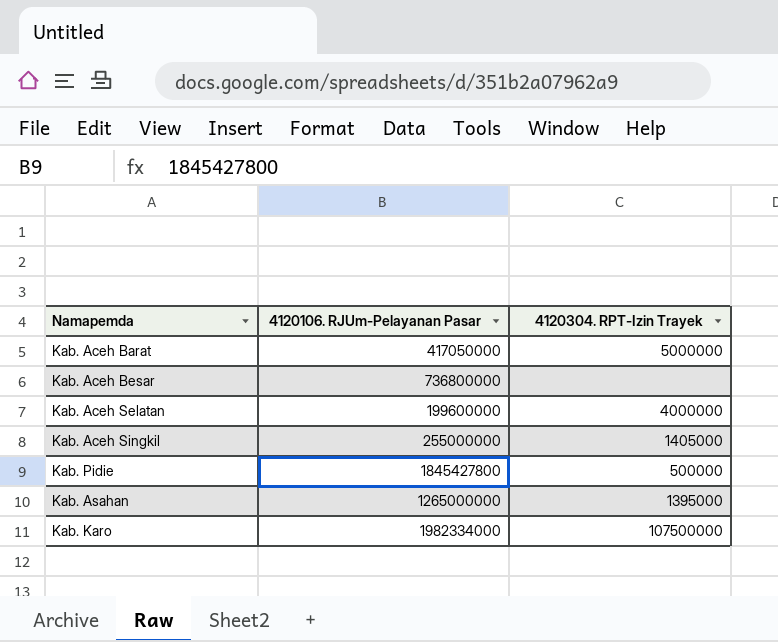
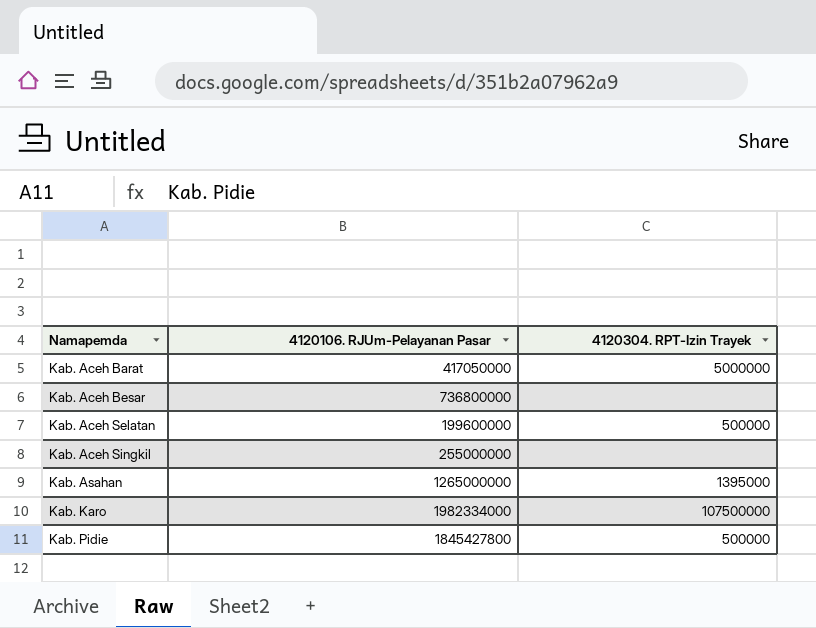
row order: none -> Namapemda ascending
Kab. Aceh Selatan | 4120304. RPT-Izin Trayek: 4000000 -> 500000
Kab. Aceh Singkil | 4120304. RPT-Izin Trayek: 1405000 -> none

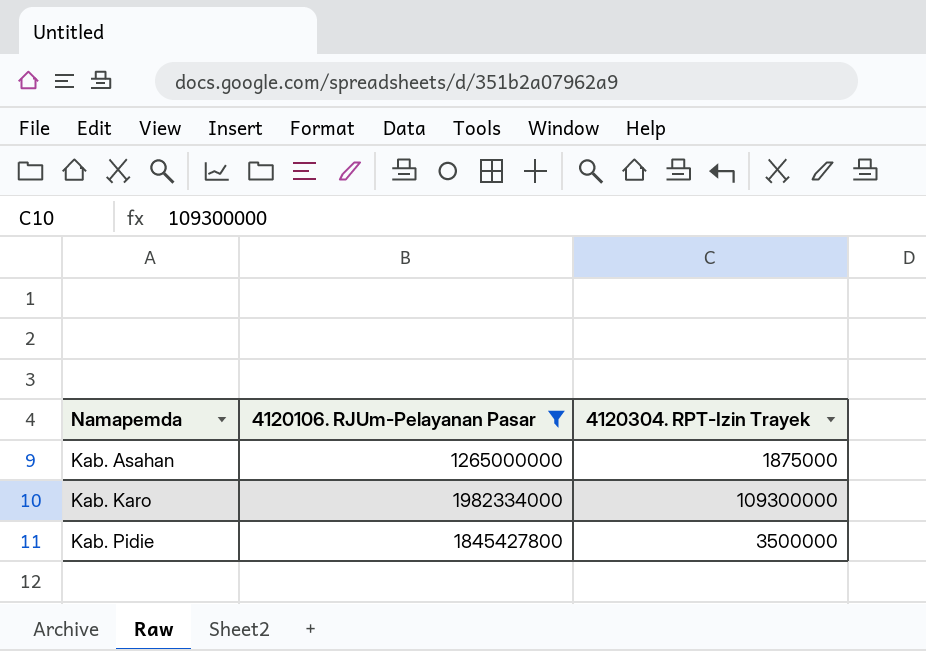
filter: none -> 4120106. RJUm-Pelayanan Pasar >= 1265000000
Kab. Asahan | 4120304. RPT-Izin Trayek: 1395000 -> 1875000
Kab. Karo | 4120304. RPT-Izin Trayek: 107500000 -> 109300000
Kab. Pidie | 4120304. RPT-Izin Trayek: 500000 -> 3500000

